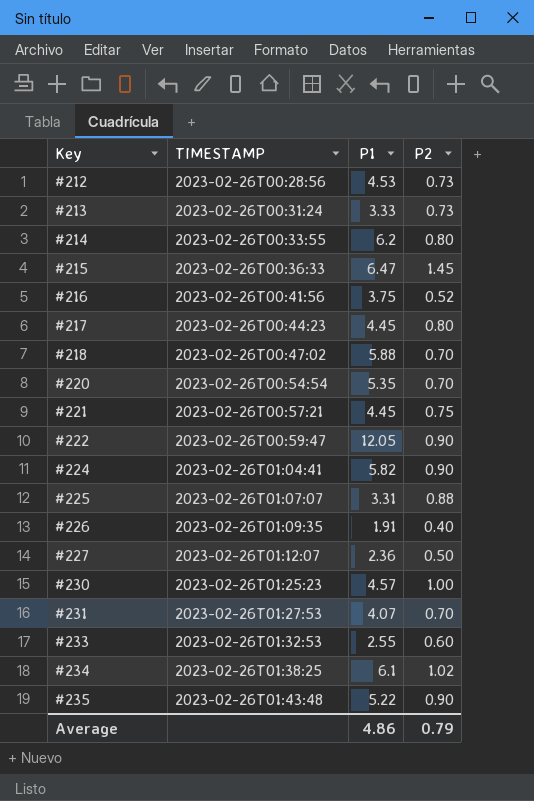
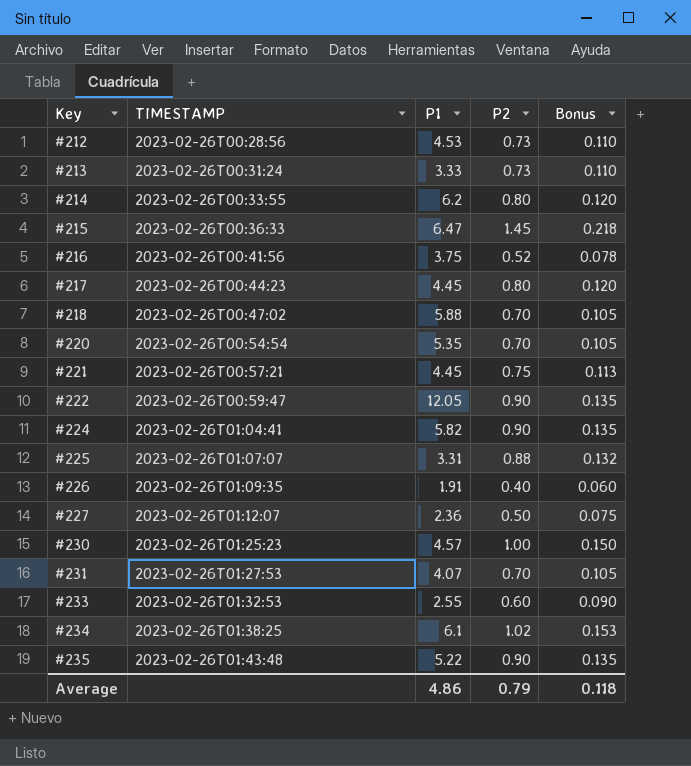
column Bonus | formula: none -> [P2] * 0.15

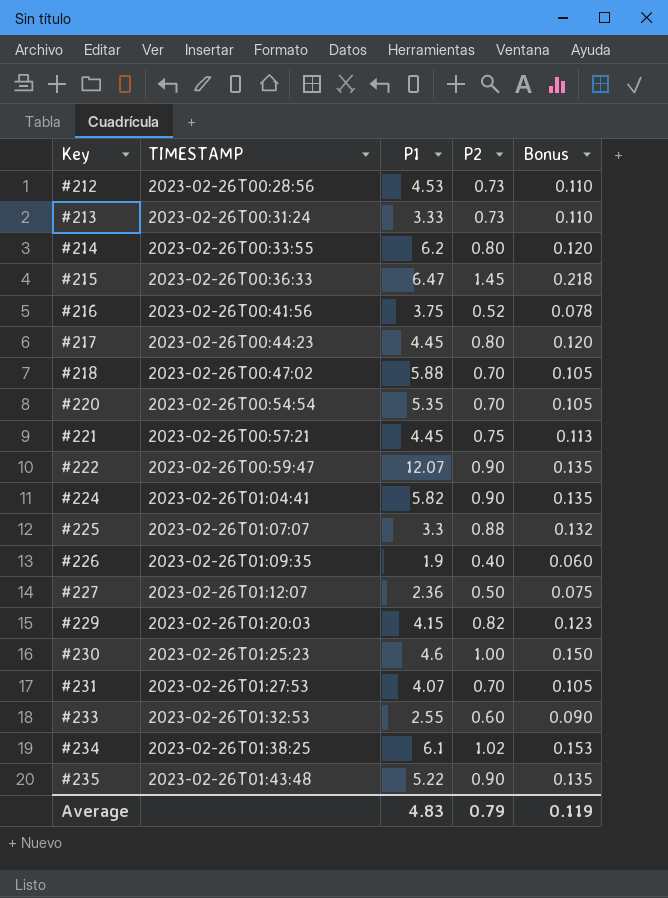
#222 | P1: 12.05 -> 12.07
#225 | P1: 3.31 -> 3.3
#226 | P1: 1.91 -> 1.9
row #229: none -> 2023-02-26T01:20:03 | 4.15 | 0.82 | 0.123
#230 | P1: 4.57 -> 4.6
Average | P1: 4.86 -> 4.83
Average | Bonus: 0.118 -> 0.119

